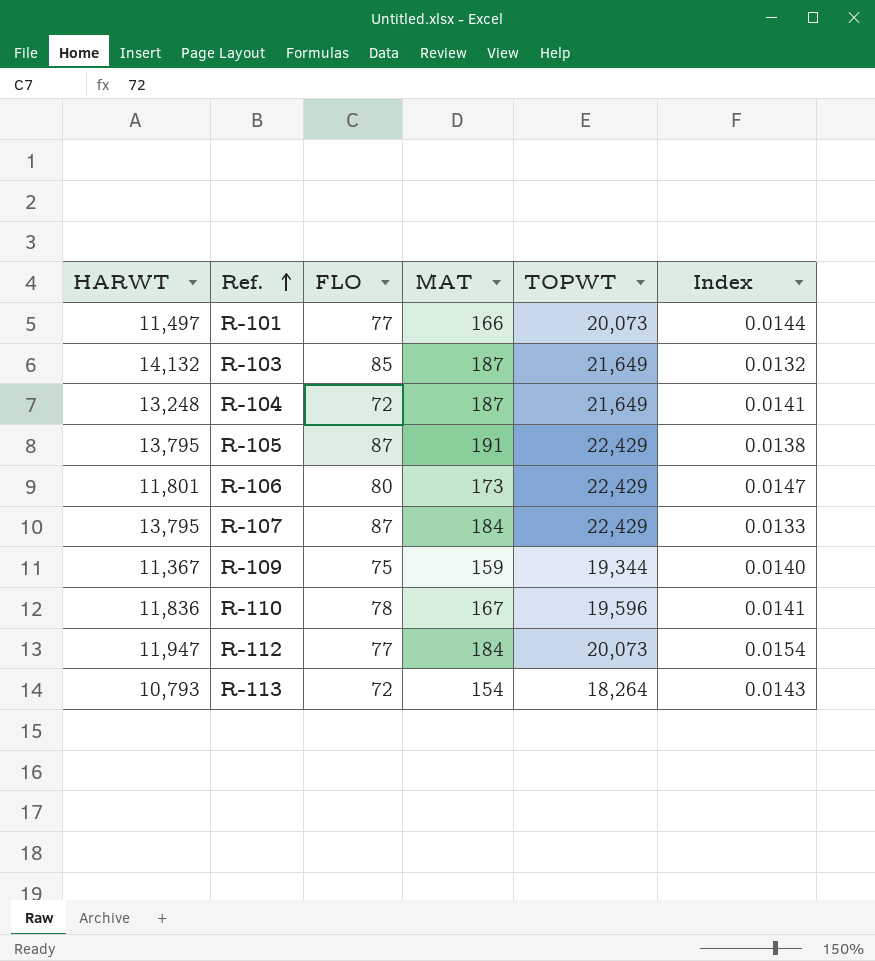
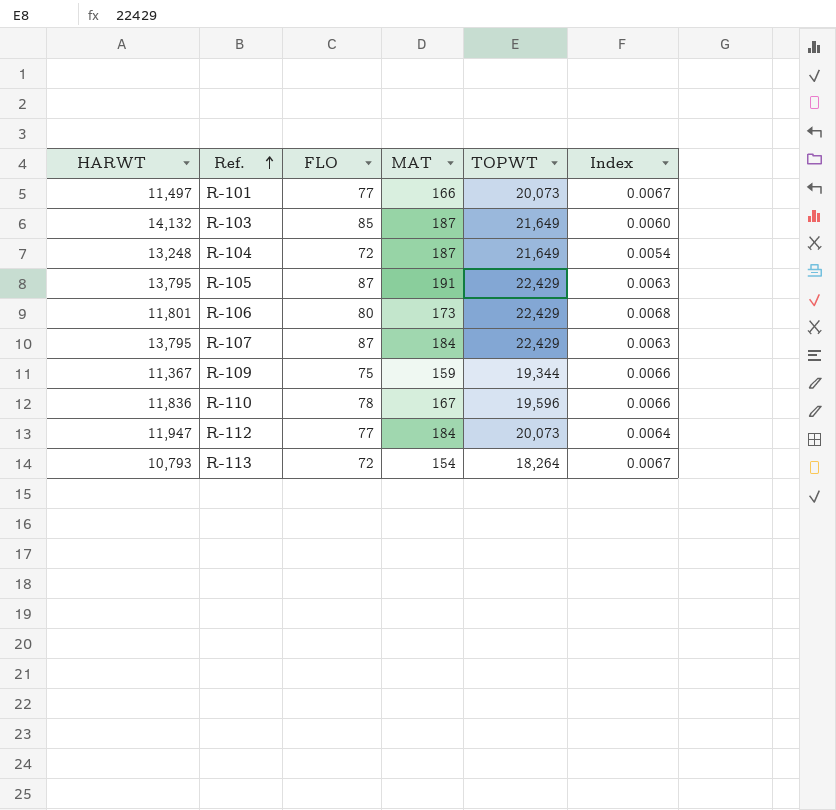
column Index | formula: [MAT] / [HARWT] -> [FLO] / [HARWT]

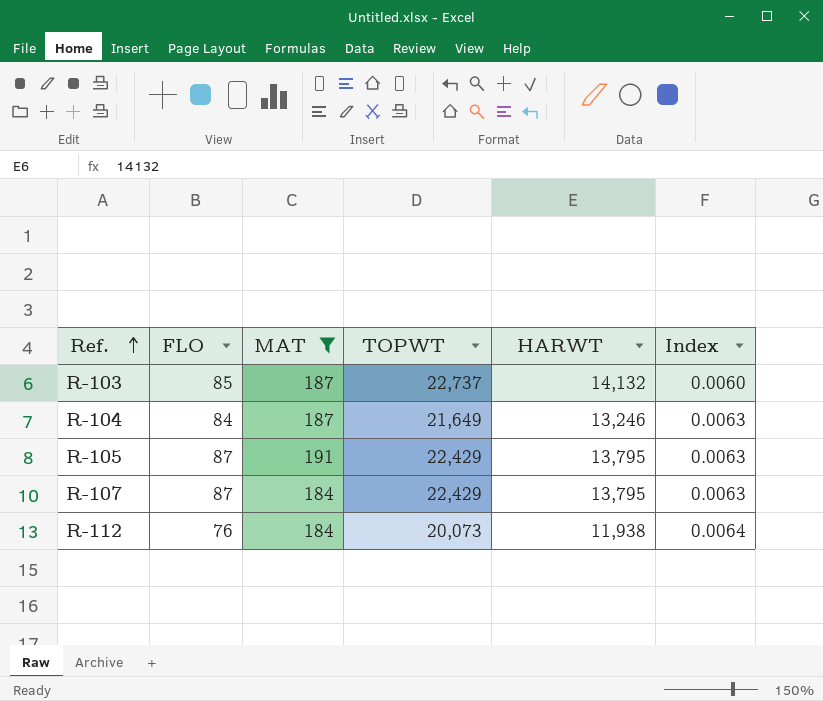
filter: none -> MAT >= 184
column HARWT | position: 1 -> 5
R-103 | TOPWT: 21,649 -> 22,737
R-104 | FLO: 72 -> 84
R-104 | HARWT: 13,248 -> 13,246
R-104 | Index: 0.0054 -> 0.0063
R-112 | FLO: 77 -> 76
R-112 | HARWT: 11,947 -> 11,938

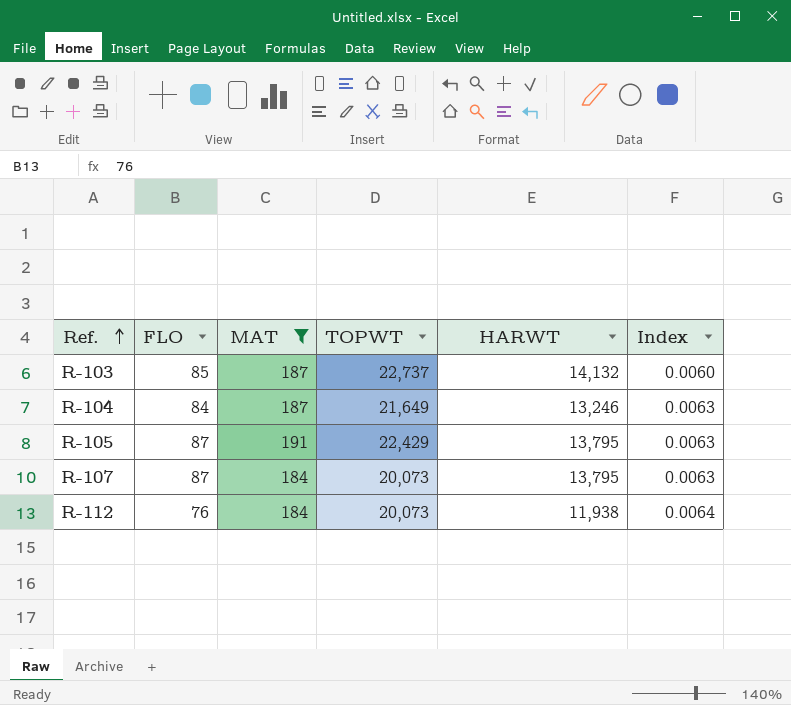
R-107 | TOPWT: 22,429 -> 20,073

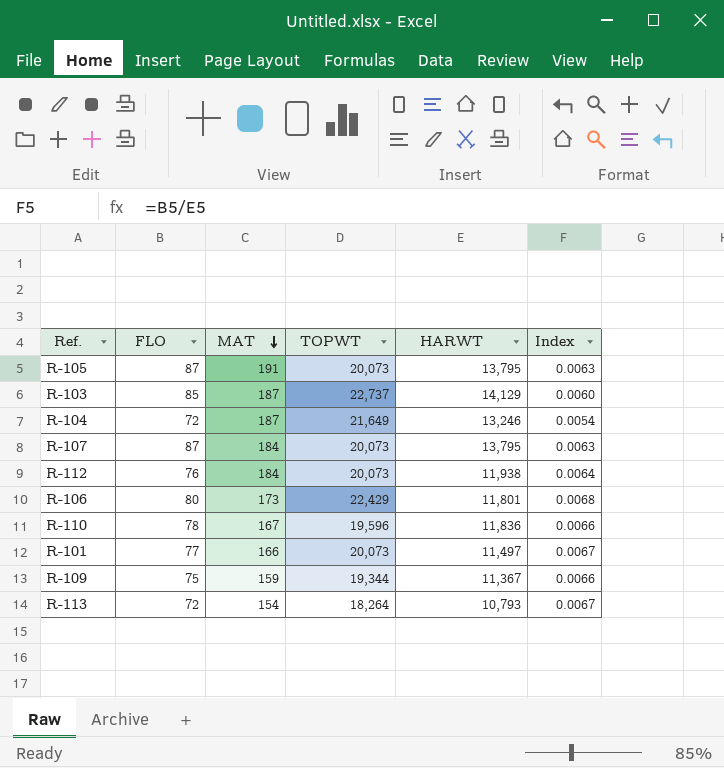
filter: MAT >= 184 -> none
row order: Ref. ascending -> MAT descending
R-105 | TOPWT: 22,429 -> 20,073
R-103 | HARWT: 14,132 -> 14,129
R-104 | FLO: 84 -> 72
R-104 | Index: 0.0063 -> 0.0054

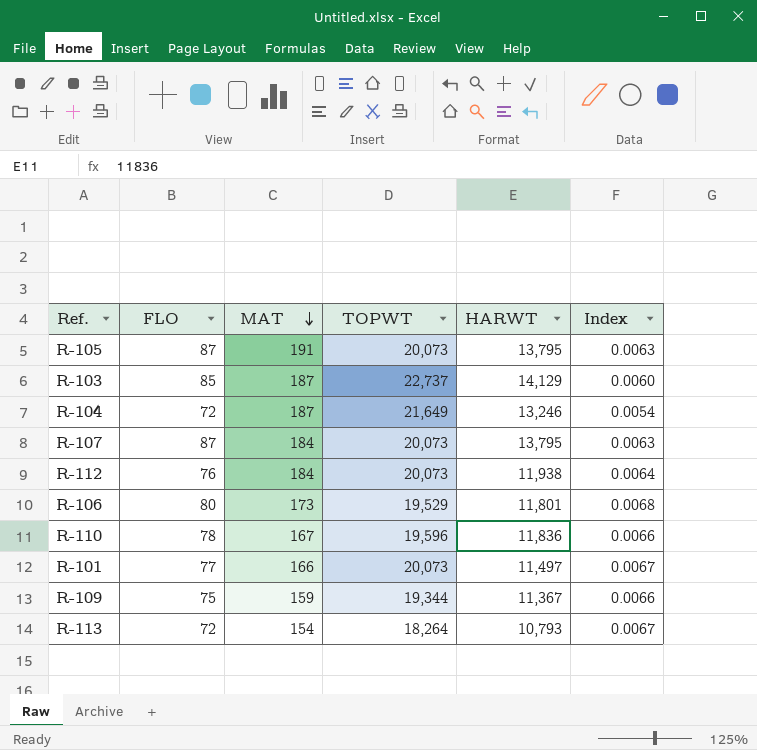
R-106 | TOPWT: 22,429 -> 19,529

